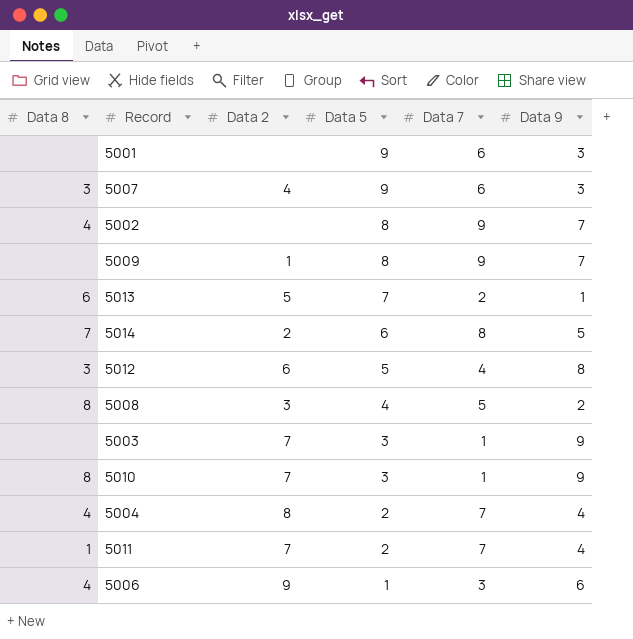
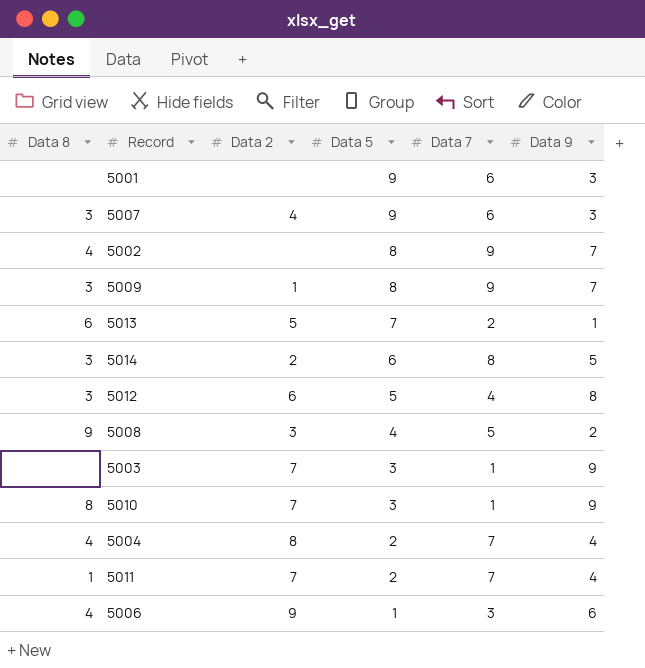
5009 | Data 8: none -> 3
5014 | Data 8: 7 -> 3
5008 | Data 8: 8 -> 9

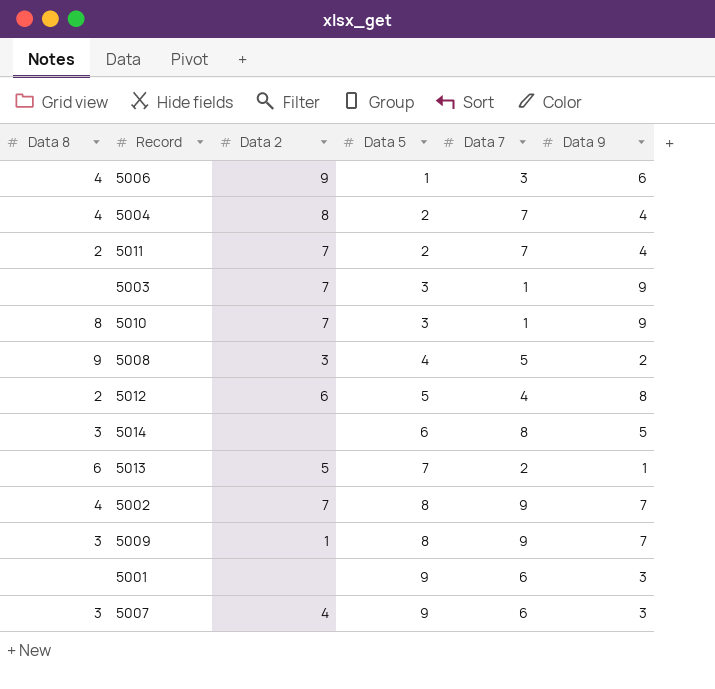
row order: Data 5 descending -> Data 5 ascending
5011 | Data 8: 1 -> 2
5012 | Data 8: 3 -> 2
5014 | Data 2: 2 -> none
5002 | Data 2: none -> 7

